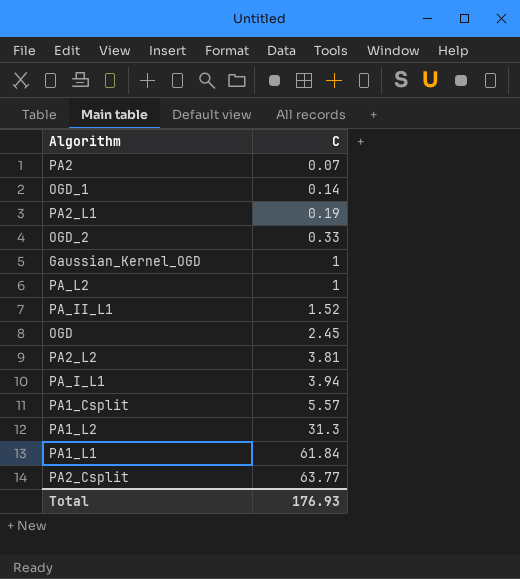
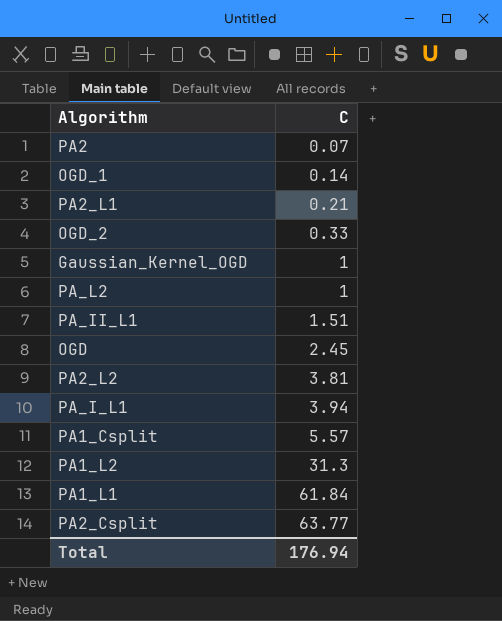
PA2_L1 | C: 0.19 -> 0.21
PA_II_L1 | C: 1.52 -> 1.51
Total | C: 176.93 -> 176.94

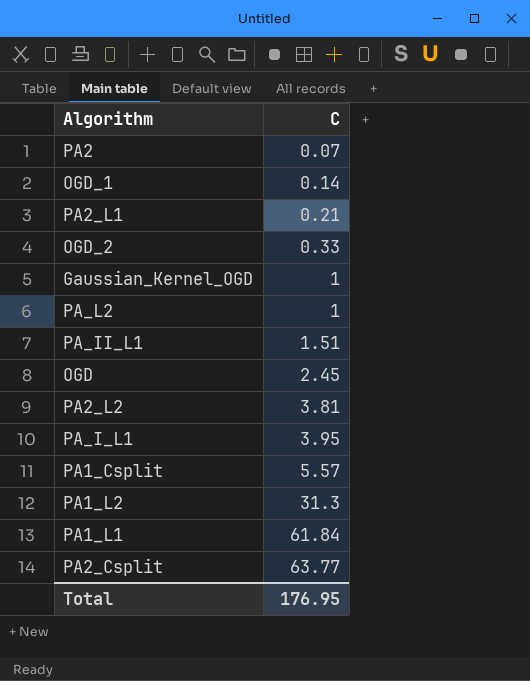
PA_I_L1 | C: 3.94 -> 3.95
Total | C: 176.94 -> 176.95

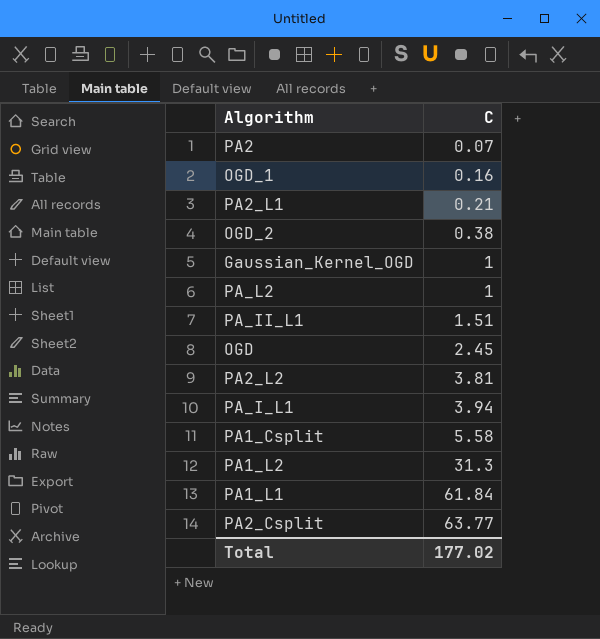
OGD_1 | C: 0.14 -> 0.16
OGD_2 | C: 0.33 -> 0.38
PA_I_L1 | C: 3.95 -> 3.94
PA1_Csplit | C: 5.57 -> 5.58
Total | C: 176.95 -> 177.02

